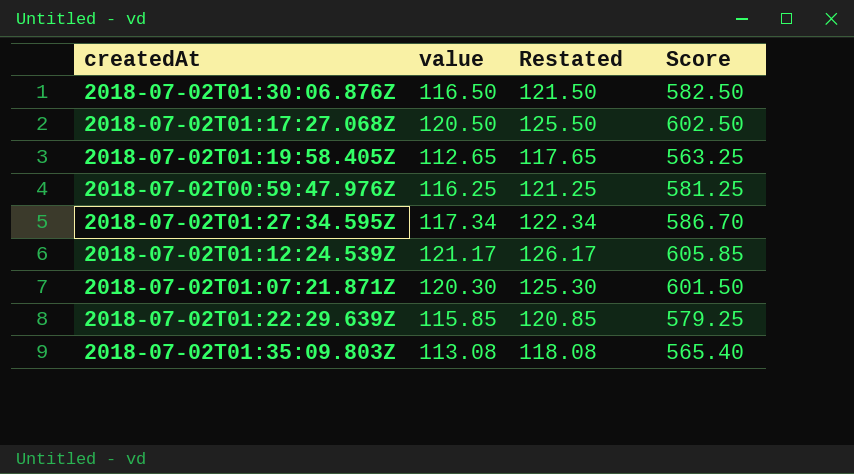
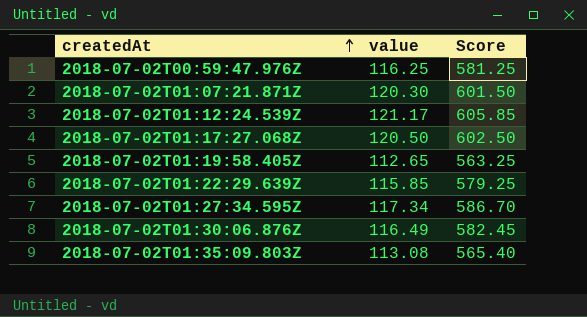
row order: none -> createdAt ascending
column Restated | formula: [value] + 5 -> none
2018-07-02T01:30:06.876Z | value: 116.50 -> 116.49
2018-07-02T01:30:06.876Z | Score: 582.50 -> 582.45

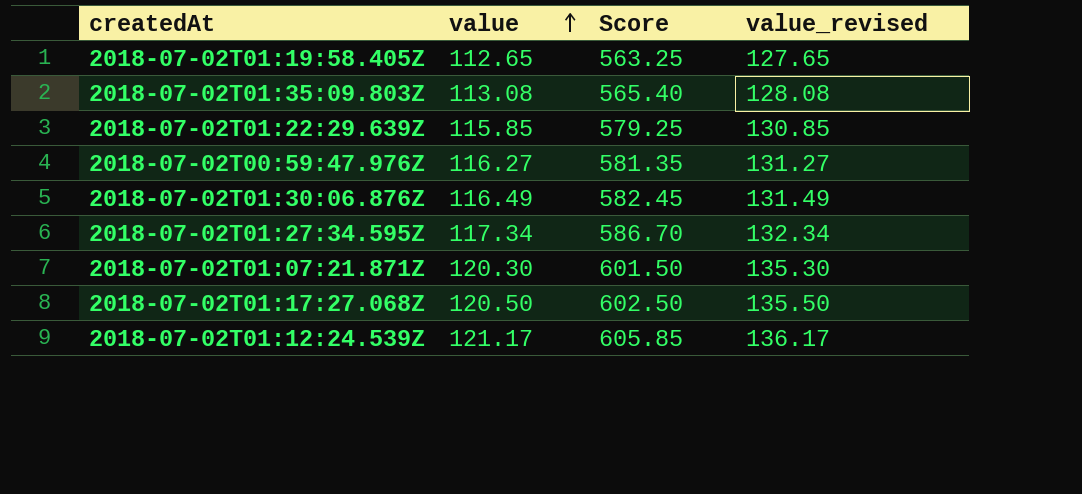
row order: createdAt ascending -> value ascending
column value_revised | formula: none -> [value] + 15
2018-07-02T00:59:47.976Z | value: 116.25 -> 116.27
2018-07-02T00:59:47.976Z | Score: 581.25 -> 581.35

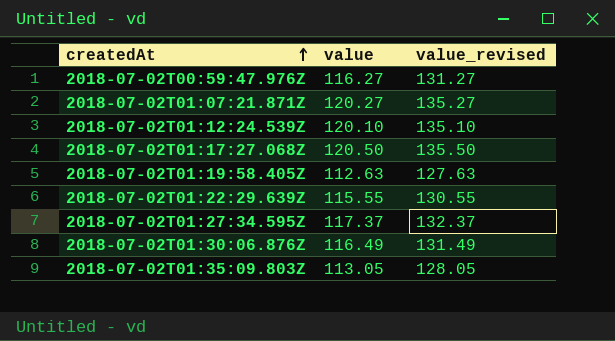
row order: value ascending -> createdAt ascending
column Score | formula: [value] * 5 -> none
2018-07-02T01:07:21.871Z | value: 120.30 -> 120.27
2018-07-02T01:07:21.871Z | value_revised: 135.30 -> 135.27
2018-07-02T01:12:24.539Z | value: 121.17 -> 120.10
2018-07-02T01:12:24.539Z | value_revised: 136.17 -> 135.10
2018-07-02T01:19:58.405Z | value: 112.65 -> 112.63
2018-07-02T01:19:58.405Z | value_revised: 127.65 -> 127.63
2018-07-02T01:22:29.639Z | value: 115.85 -> 115.55
2018-07-02T01:22:29.639Z | value_revised: 130.85 -> 130.55
2018-07-02T01:27:34.595Z | value: 117.34 -> 117.37
2018-07-02T01:27:34.595Z | value_revised: 132.34 -> 132.37
2018-07-02T01:35:09.803Z | value: 113.08 -> 113.05
2018-07-02T01:35:09.803Z | value_revised: 128.08 -> 128.05

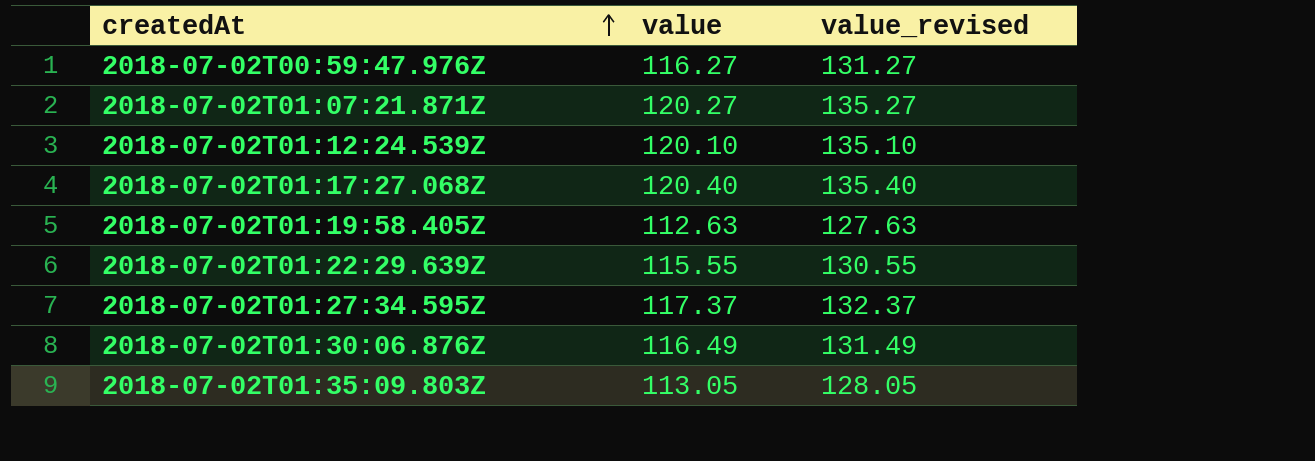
2018-07-02T01:17:27.068Z | value: 120.50 -> 120.40
2018-07-02T01:17:27.068Z | value_revised: 135.50 -> 135.40

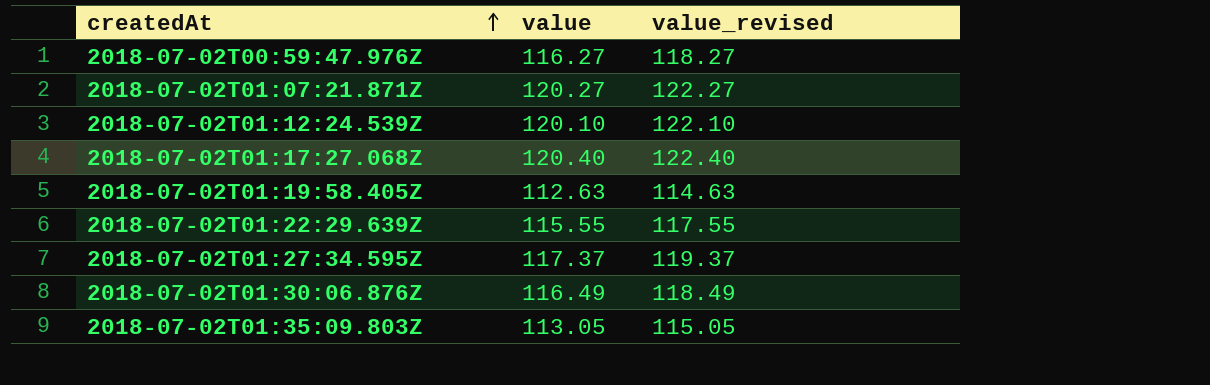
column value_revised | formula: [value] + 15 -> [value] + 2

